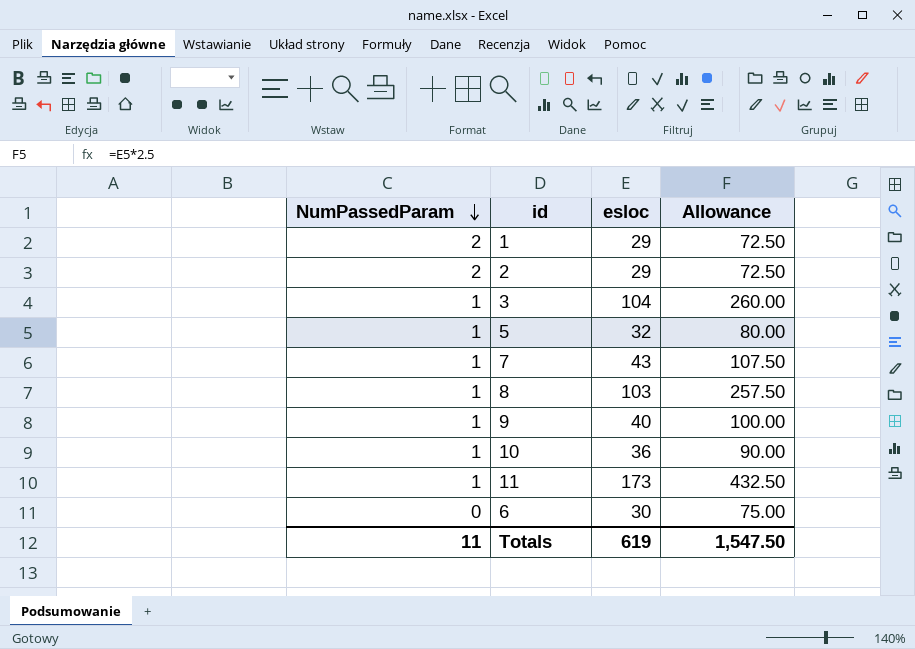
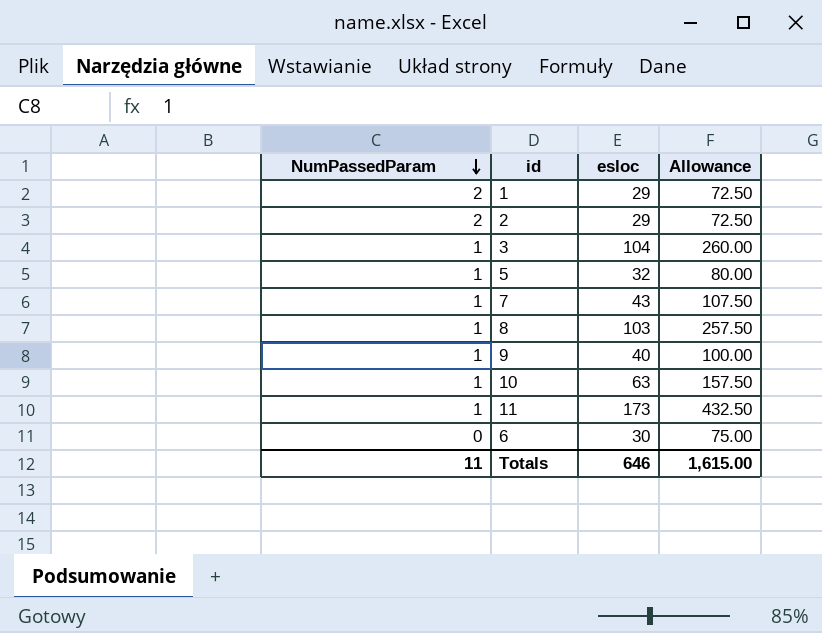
10 | esloc: 36 -> 63
10 | Allowance: 90.00 -> 157.50
Totals | esloc: 619 -> 646
Totals | Allowance: 1,547.50 -> 1,615.00

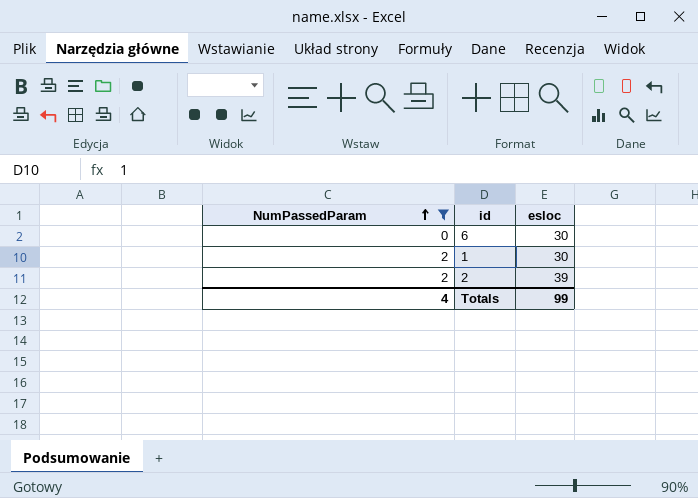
filter: none -> NumPassedParam != 1
row order: NumPassedParam descending -> NumPassedParam ascending
column Allowance | formula: [esloc] * 2.5 -> none
1 | esloc: 29 -> 30
2 | esloc: 29 -> 39
Totals | NumPassedParam: 11 -> 4
Totals | esloc: 646 -> 99

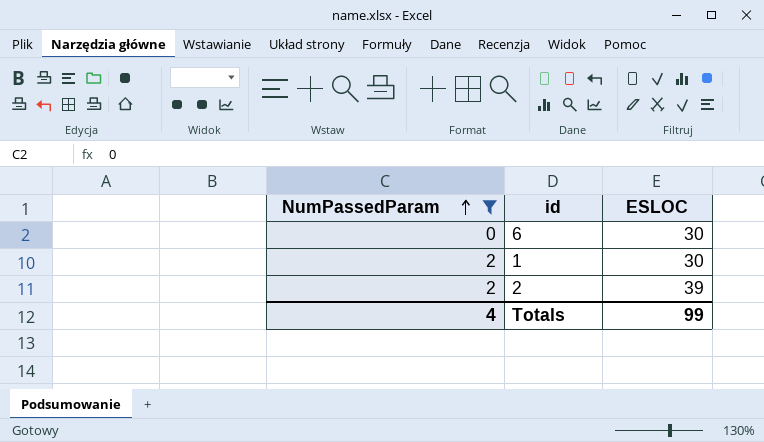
column name: esloc -> ESLOC

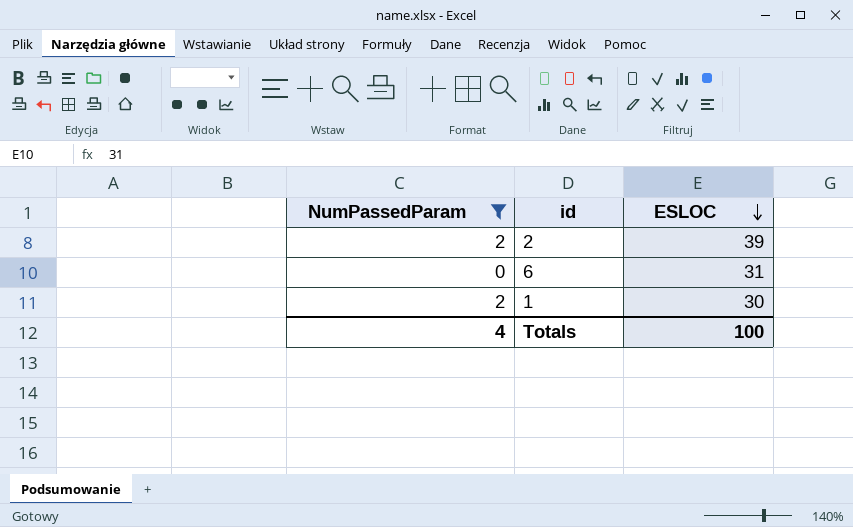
row order: NumPassedParam ascending -> ESLOC descending
6 | ESLOC: 30 -> 31
Totals | ESLOC: 99 -> 100

